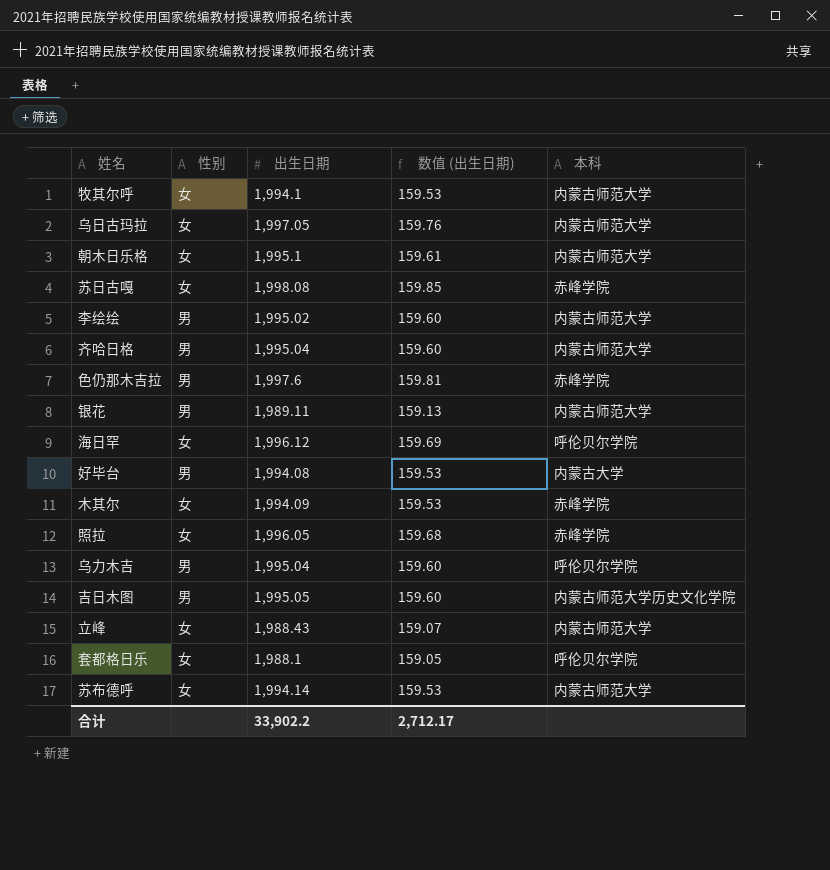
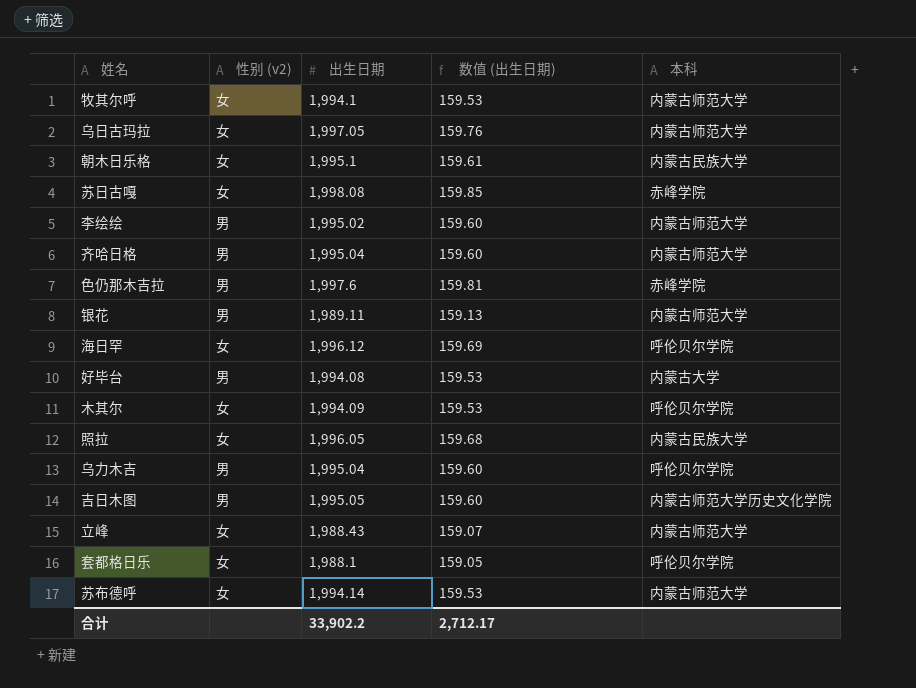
column name: 性别 -> 性别 (v2)
朝木日乐格 | 本科: 内蒙古师范大学 -> 内蒙古民族大学
木其尔 | 本科: 赤峰学院 -> 呼伦贝尔学院
照拉 | 本科: 赤峰学院 -> 内蒙古民族大学

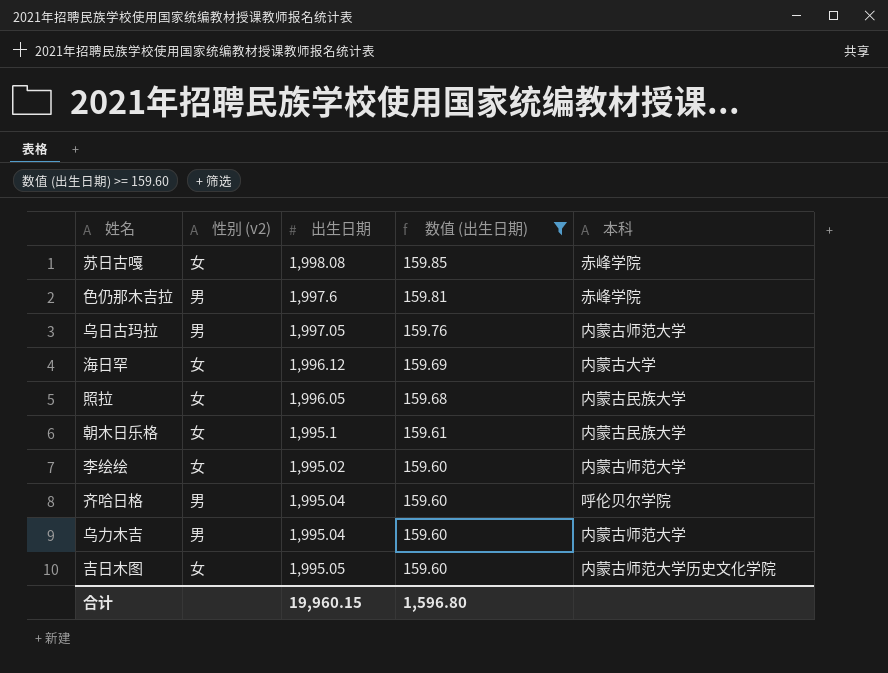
filter: none -> 数值 (出生日期) >= 159.60
row order: none -> 数值 (出生日期) descending
乌日古玛拉 | 性别 (v2): 女 -> 男
海日罕 | 本科: 呼伦贝尔学院 -> 内蒙古大学
李绘绘 | 性别 (v2): 男 -> 女
齐哈日格 | 本科: 内蒙古师范大学 -> 呼伦贝尔学院
乌力木吉 | 本科: 呼伦贝尔学院 -> 内蒙古师范大学
吉日木图 | 性别 (v2): 男 -> 女
合计 | 出生日期: 33,902.2 -> 19,960.15
合计 | 数值 (出生日期): 2,712.17 -> 1,596.80

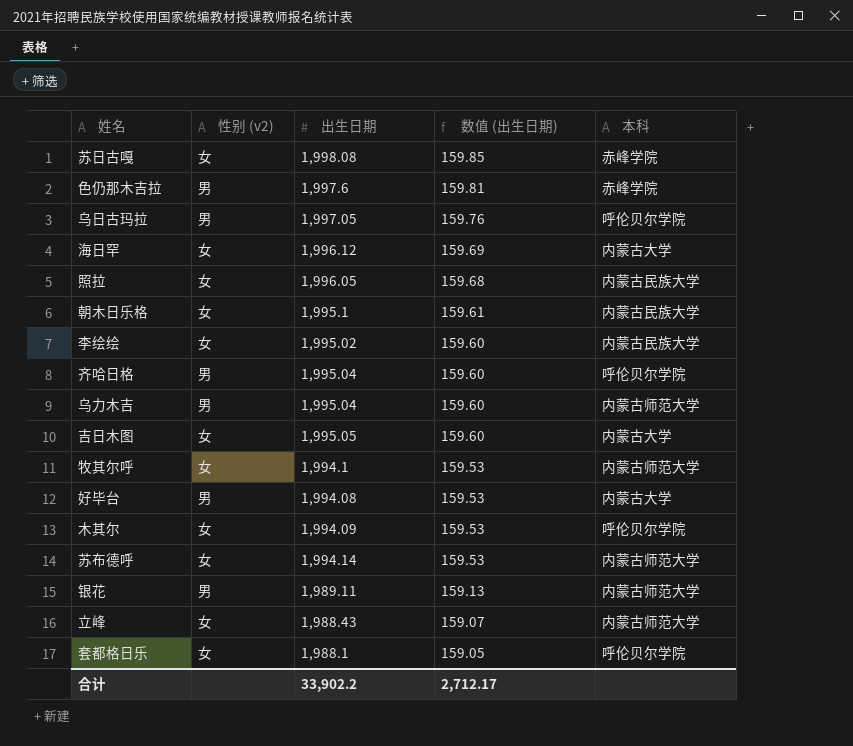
filter: 数值 (出生日期) >= 159.60 -> none
乌日古玛拉 | 本科: 内蒙古师范大学 -> 呼伦贝尔学院
李绘绘 | 本科: 内蒙古师范大学 -> 内蒙古民族大学
吉日木图 | 本科: 内蒙古师范大学历史文化学院 -> 内蒙古大学
合计 | 出生日期: 19,960.15 -> 33,902.2
合计 | 数值 (出生日期): 1,596.80 -> 2,712.17

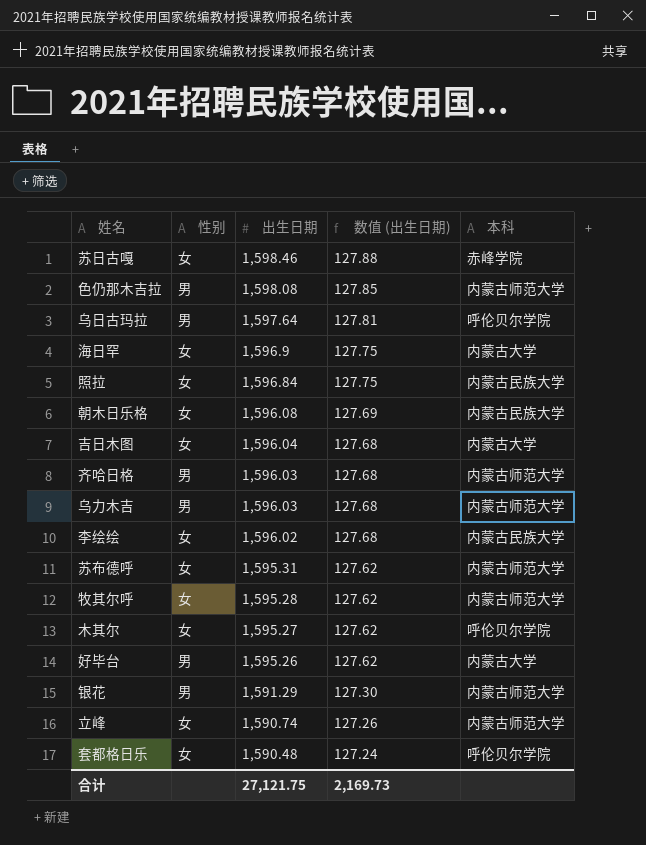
row order: 数值 (出生日期) descending -> 出生日期 descending
column name: 性别 (v2) -> 性别
苏日古嘎 | 出生日期: 1,998.08 -> 1,598.46
苏日古嘎 | 数值 (出生日期): 159.85 -> 127.88
色仍那木吉拉 | 出生日期: 1,997.6 -> 1,598.08
色仍那木吉拉 | 数值 (出生日期): 159.81 -> 127.85
色仍那木吉拉 | 本科: 赤峰学院 -> 内蒙古师范大学
乌日古玛拉 | 出生日期: 1,997.05 -> 1,597.64
乌日古玛拉 | 数值 (出生日期): 159.76 -> 127.81
海日罕 | 出生日期: 1,996.12 -> 1,596.9
海日罕 | 数值 (出生日期): 159.69 -> 127.75
照拉 | 出生日期: 1,996.05 -> 1,596.84
照拉 | 数值 (出生日期): 159.68 -> 127.75
朝木日乐格 | 出生日期: 1,995.1 -> 1,596.08
朝木日乐格 | 数值 (出生日期): 159.61 -> 127.69
吉日木图 | 出生日期: 1,995.05 -> 1,596.04
吉日木图 | 数值 (出生日期): 159.60 -> 127.68
齐哈日格 | 出生日期: 1,995.04 -> 1,596.03
齐哈日格 | 数值 (出生日期): 159.60 -> 127.68
齐哈日格 | 本科: 呼伦贝尔学院 -> 内蒙古师范大学
乌力木吉 | 出生日期: 1,995.04 -> 1,596.03
乌力木吉 | 数值 (出生日期): 159.60 -> 127.68
李绘绘 | 出生日期: 1,995.02 -> 1,596.02
李绘绘 | 数值 (出生日期): 159.60 -> 127.68
苏布德呼 | 出生日期: 1,994.14 -> 1,595.31
苏布德呼 | 数值 (出生日期): 159.53 -> 127.62
牧其尔呼 | 出生日期: 1,994.1 -> 1,595.28
牧其尔呼 | 数值 (出生日期): 159.53 -> 127.62
木其尔 | 出生日期: 1,994.09 -> 1,595.27
木其尔 | 数值 (出生日期): 159.53 -> 127.62
好毕台 | 出生日期: 1,994.08 -> 1,595.26
好毕台 | 数值 (出生日期): 159.53 -> 127.62
银花 | 出生日期: 1,989.11 -> 1,591.29
银花 | 数值 (出生日期): 159.13 -> 127.30
立峰 | 出生日期: 1,988.43 -> 1,590.74
立峰 | 数值 (出生日期): 159.07 -> 127.26
套都格日乐 | 出生日期: 1,988.1 -> 1,590.48
套都格日乐 | 数值 (出生日期): 159.05 -> 127.24
合计 | 出生日期: 33,902.2 -> 27,121.75
合计 | 数值 (出生日期): 2,712.17 -> 2,169.73

